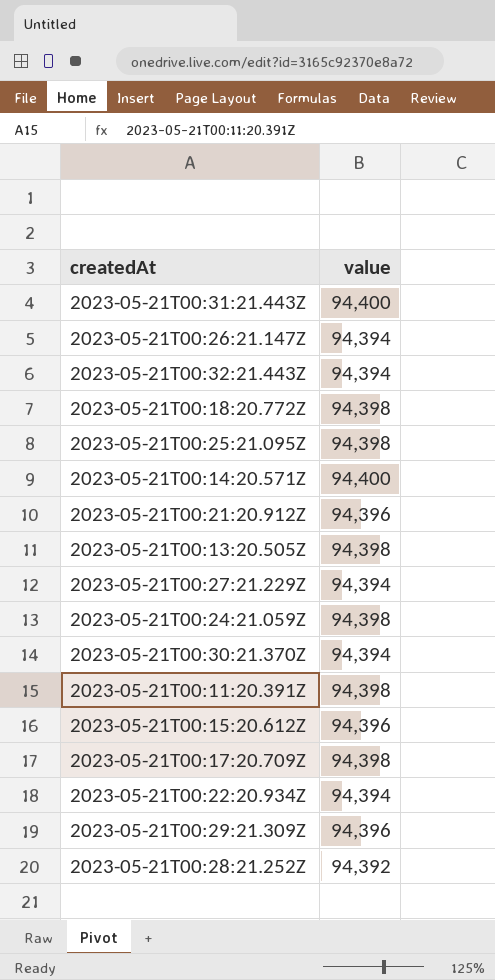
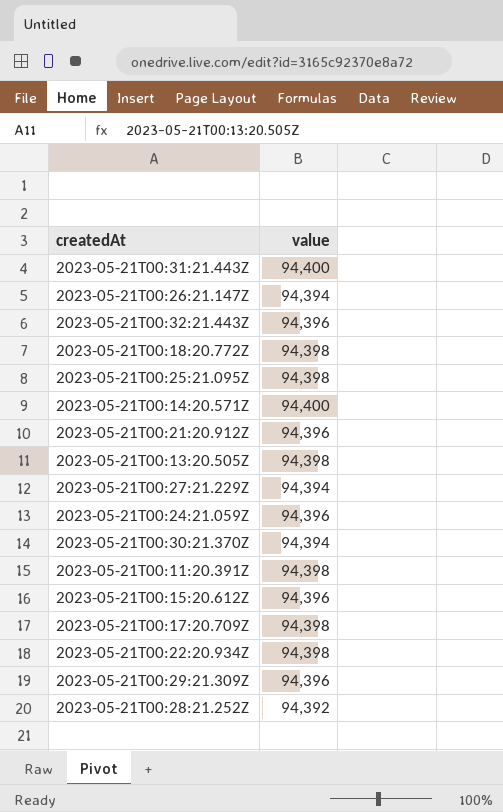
2023-05-21T00:32:21.443Z | value: 94,394 -> 94,396
2023-05-21T00:24:21.059Z | value: 94,398 -> 94,396
2023-05-21T00:22:20.934Z | value: 94,394 -> 94,398

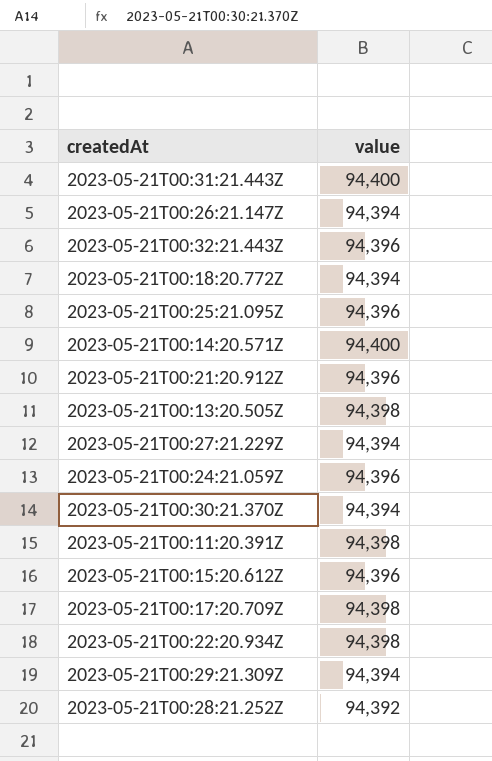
2023-05-21T00:18:20.772Z | value: 94,398 -> 94,394
2023-05-21T00:25:21.095Z | value: 94,398 -> 94,396
2023-05-21T00:29:21.309Z | value: 94,396 -> 94,394

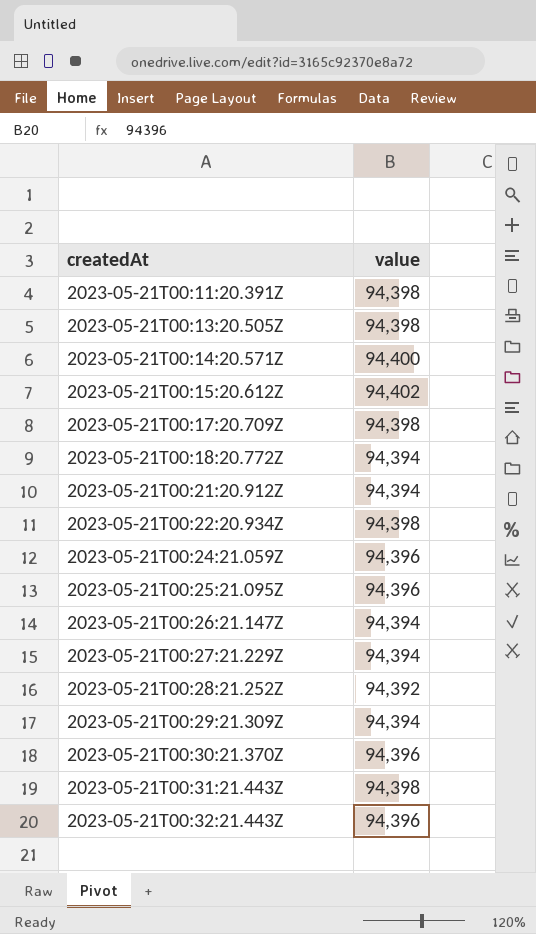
row order: none -> createdAt ascending
2023-05-21T00:15:20.612Z | value: 94,396 -> 94,402
2023-05-21T00:21:20.912Z | value: 94,396 -> 94,394
2023-05-21T00:30:21.370Z | value: 94,394 -> 94,396
2023-05-21T00:31:21.443Z | value: 94,400 -> 94,398

